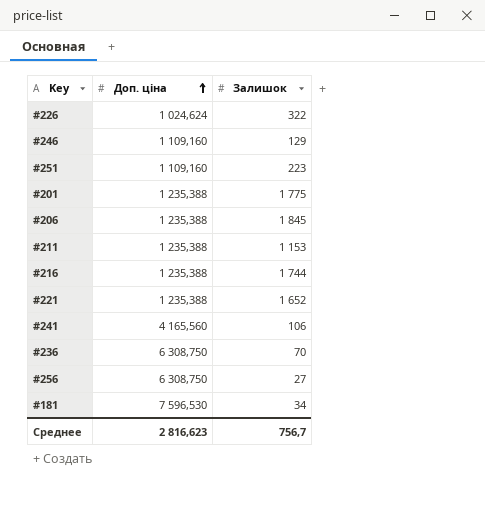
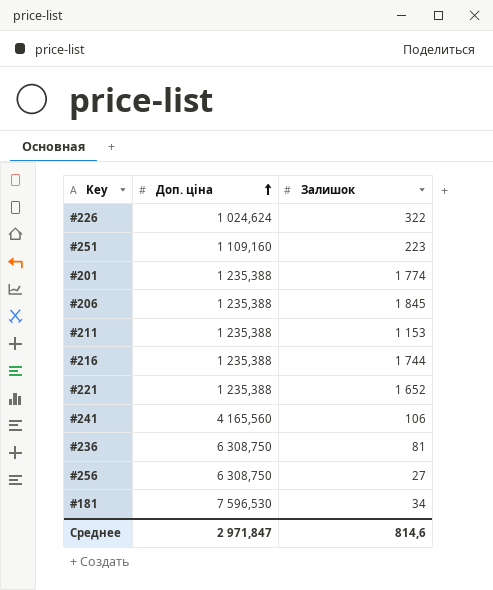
row #246: 1 109,160 | 129 -> none
#201 | Залишок: 1 775 -> 1 774
#236 | Залишок: 70 -> 81
Среднее | Доп. ціна: 2 816,623 -> 2 971,847
Среднее | Залишок: 756,7 -> 814,6

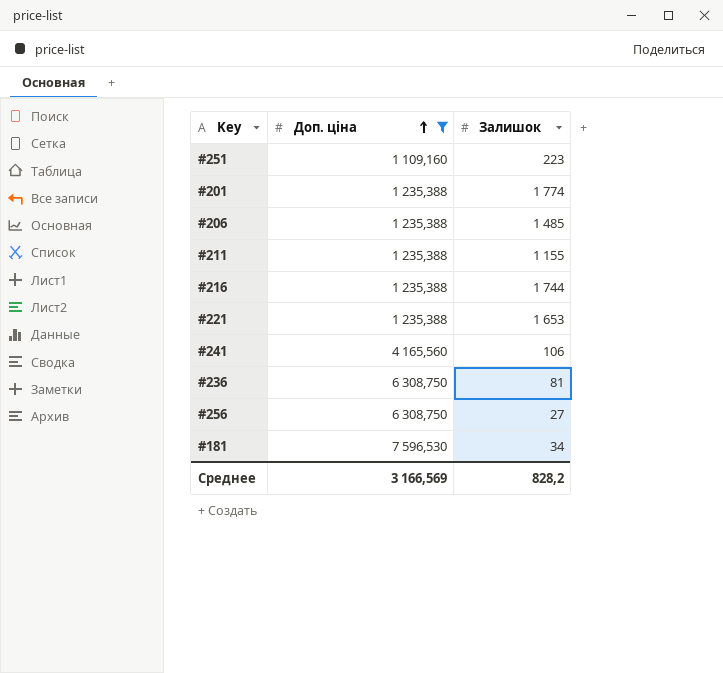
filter: none -> Доп. ціна != 1 024,624
#206 | Залишок: 1 845 -> 1 485
#211 | Залишок: 1 153 -> 1 155
#221 | Залишок: 1 652 -> 1 653
Среднее | Доп. ціна: 2 971,847 -> 3 166,569
Среднее | Залишок: 814,6 -> 828,2

